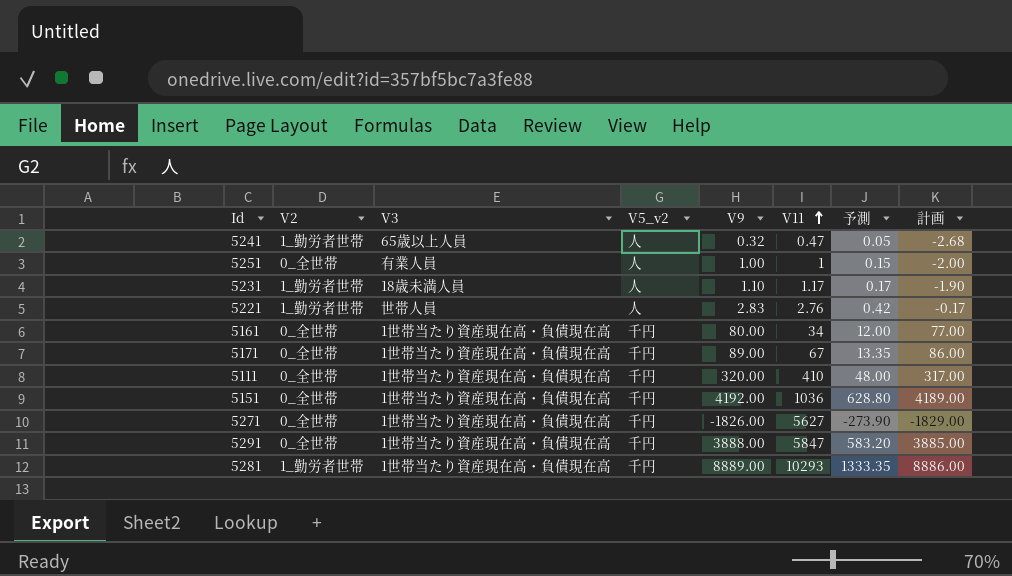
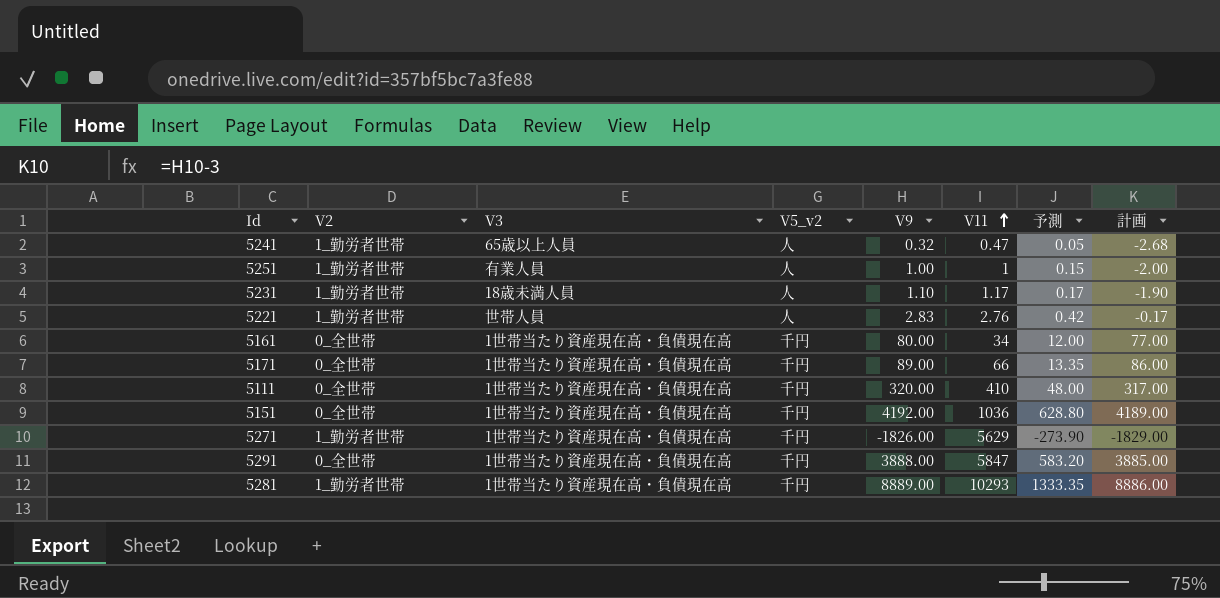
5251 | V2: 0_全世帯 -> 1_勤労者世帯
5171 | V11: 67 -> 66
5271 | V2: 0_全世帯 -> 1_勤労者世帯
5271 | V11: 5627 -> 5629

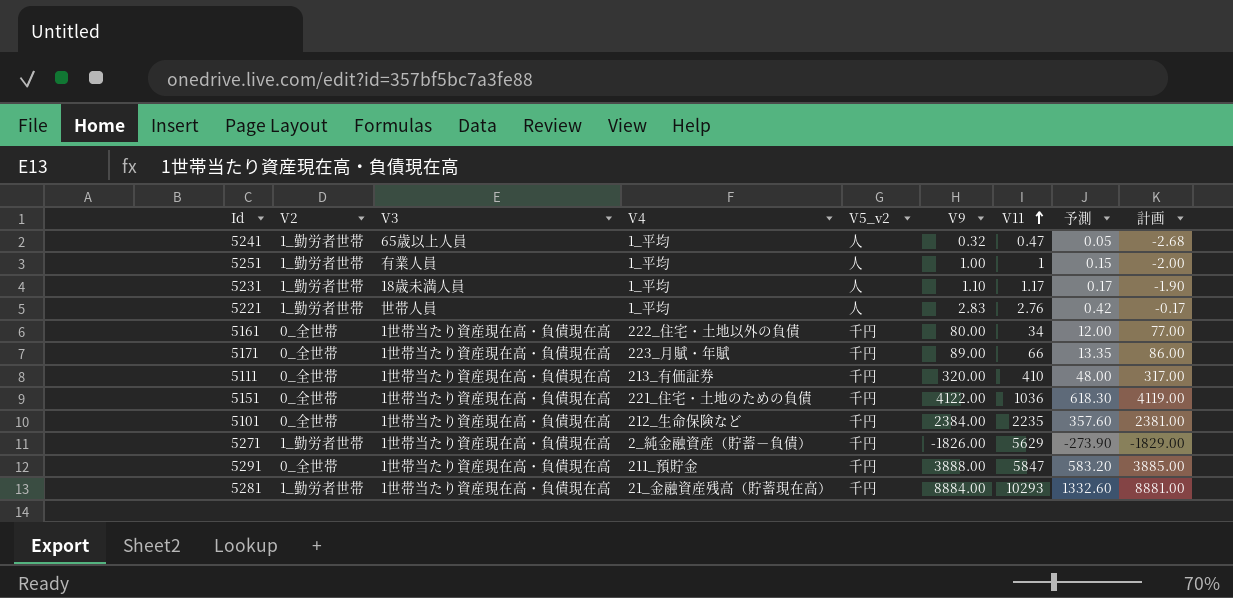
column V4 | position: none -> 4
5151 | V9: 4192.00 -> 4122.00
5151 | 予測: 628.80 -> 618.30
5151 | 計画: 4189.00 -> 4119.00
row 5101: none -> 0_全世帯 | 1世帯当たり資産現在高・負債現在高 | 212_生命保険など | 千円 | 2384.00 | 2235 | 357.60 | 2381.00
5281 | V9: 8889.00 -> 8884.00
5281 | 予測: 1333.35 -> 1332.60
5281 | 計画: 8886.00 -> 8881.00

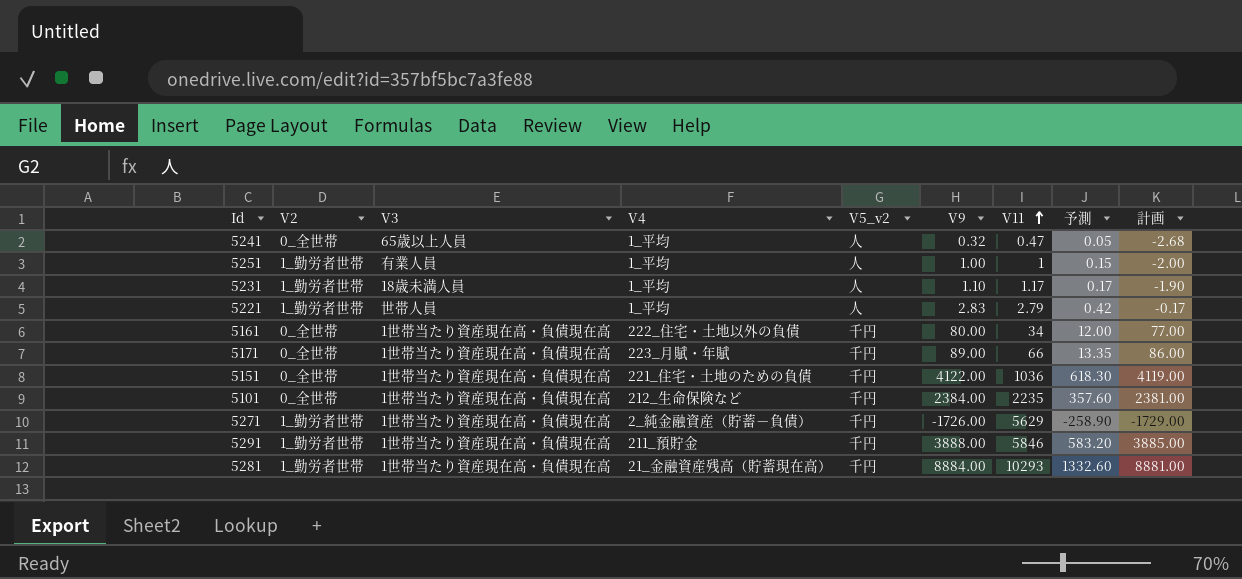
row 5111: 0_全世帯 | 1世帯当たり資産現在高・負債現在高 | 213_有価証券 | 千円 | 320.00 | 410 | 48.00 | 317.00 -> none
5241 | V2: 1_勤労者世帯 -> 0_全世帯
5221 | V11: 2.76 -> 2.79
5271 | V9: -1826.00 -> -1726.00
5271 | 予測: -273.90 -> -258.90
5271 | 計画: -1829.00 -> -1729.00
5291 | V2: 0_全世帯 -> 1_勤労者世帯
5291 | V11: 5847 -> 5846

